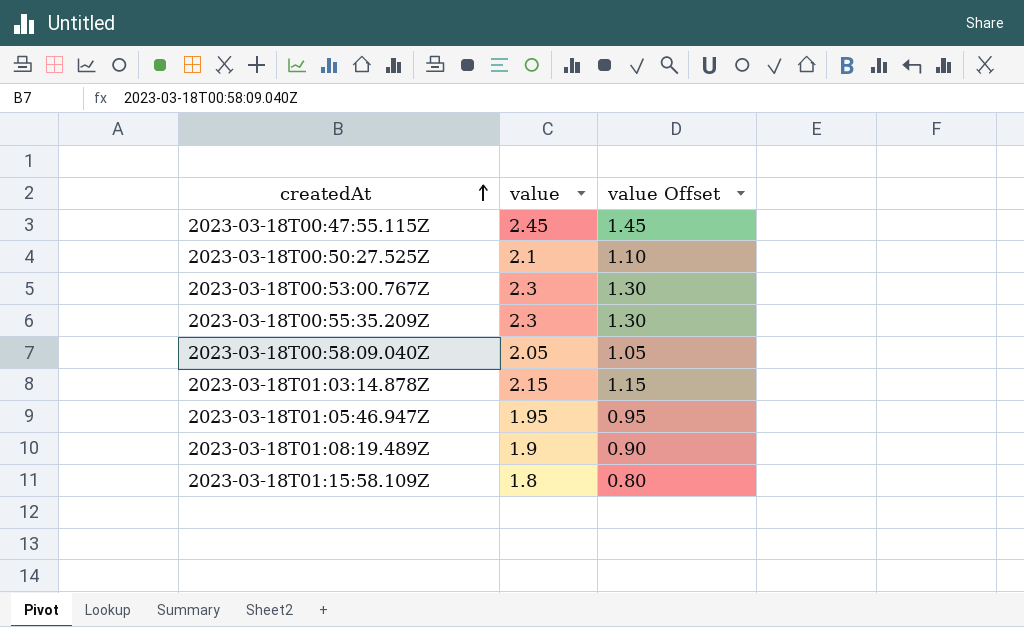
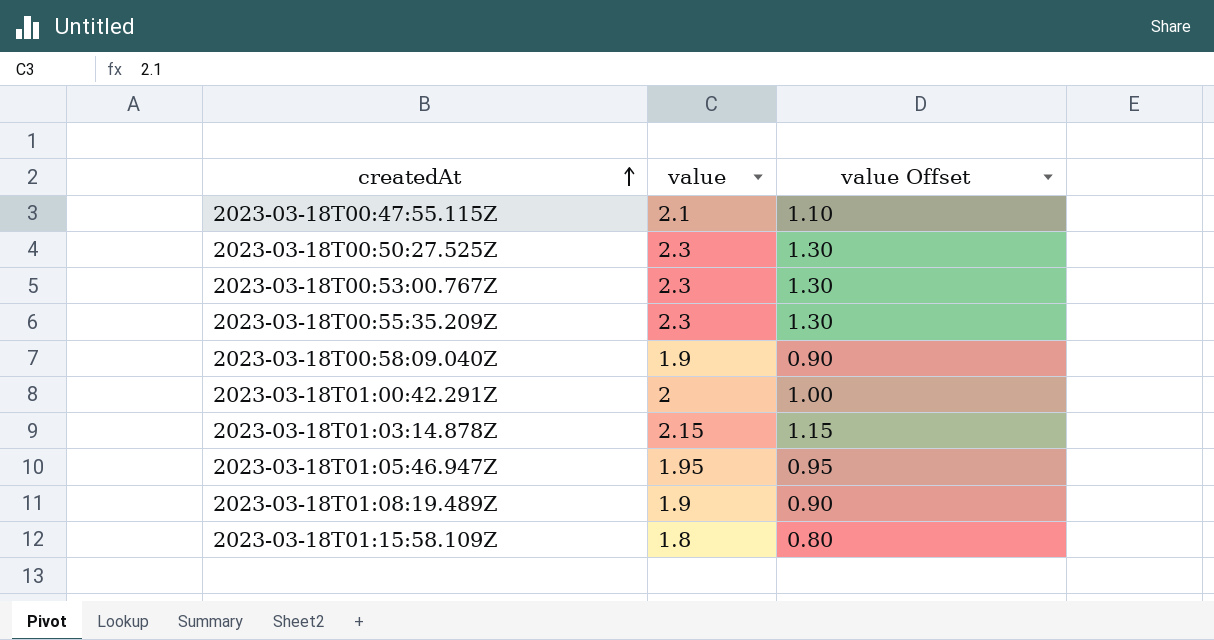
2023-03-18T00:47:55.115Z | value: 2.45 -> 2.1
2023-03-18T00:47:55.115Z | value Offset: 1.45 -> 1.10
2023-03-18T00:50:27.525Z | value: 2.1 -> 2.3
2023-03-18T00:50:27.525Z | value Offset: 1.10 -> 1.30
2023-03-18T00:58:09.040Z | value: 2.05 -> 1.9
2023-03-18T00:58:09.040Z | value Offset: 1.05 -> 0.90
row 2023-03-18T01:00:42.291Z: none -> 2 | 1.00

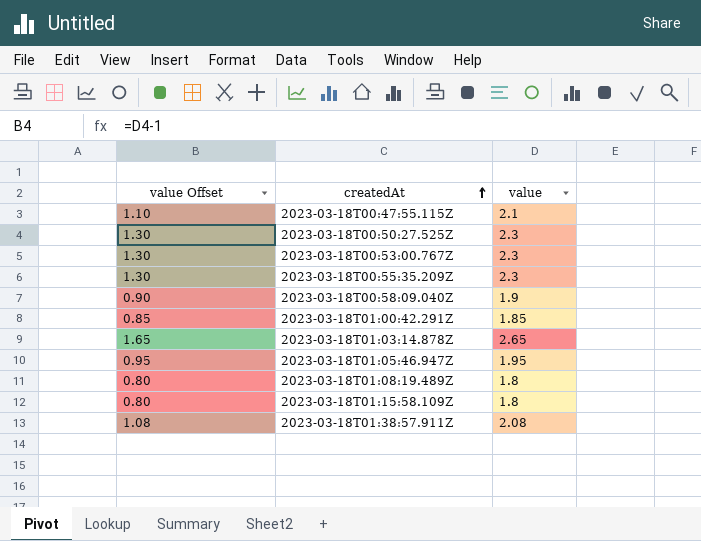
column value Offset | position: 3 -> 1
2023-03-18T01:00:42.291Z | value Offset: 1.00 -> 0.85
2023-03-18T01:00:42.291Z | value: 2 -> 1.85
2023-03-18T01:03:14.878Z | value Offset: 1.15 -> 1.65
2023-03-18T01:03:14.878Z | value: 2.15 -> 2.65
2023-03-18T01:08:19.489Z | value Offset: 0.90 -> 0.80
2023-03-18T01:08:19.489Z | value: 1.9 -> 1.8
row 2023-03-18T01:38:57.911Z: none -> 1.08 | 2.08

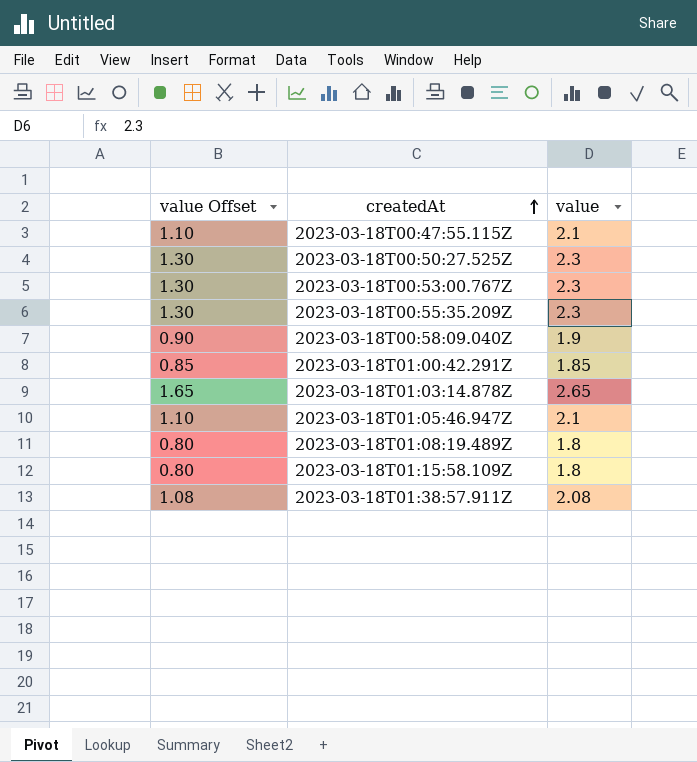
2023-03-18T01:05:46.947Z | value Offset: 0.95 -> 1.10
2023-03-18T01:05:46.947Z | value: 1.95 -> 2.1

